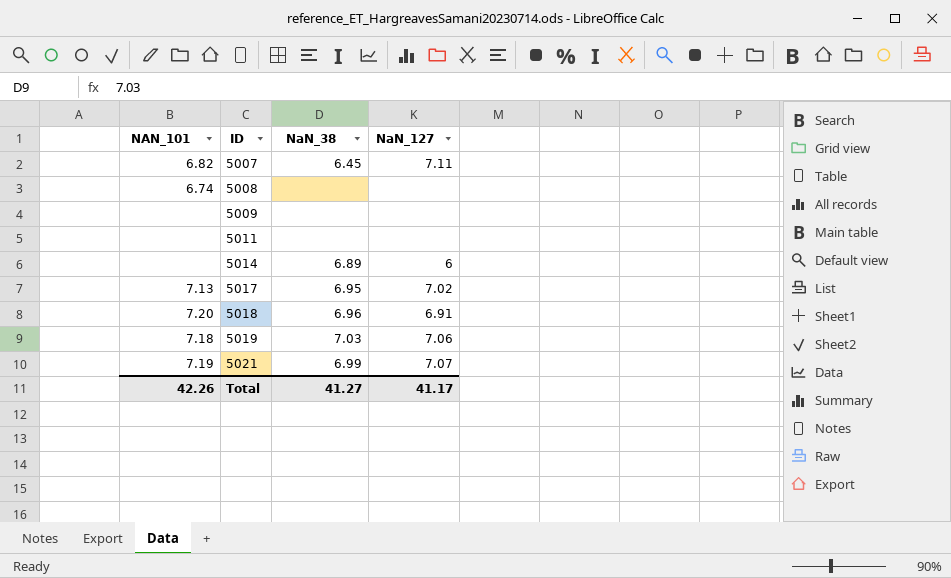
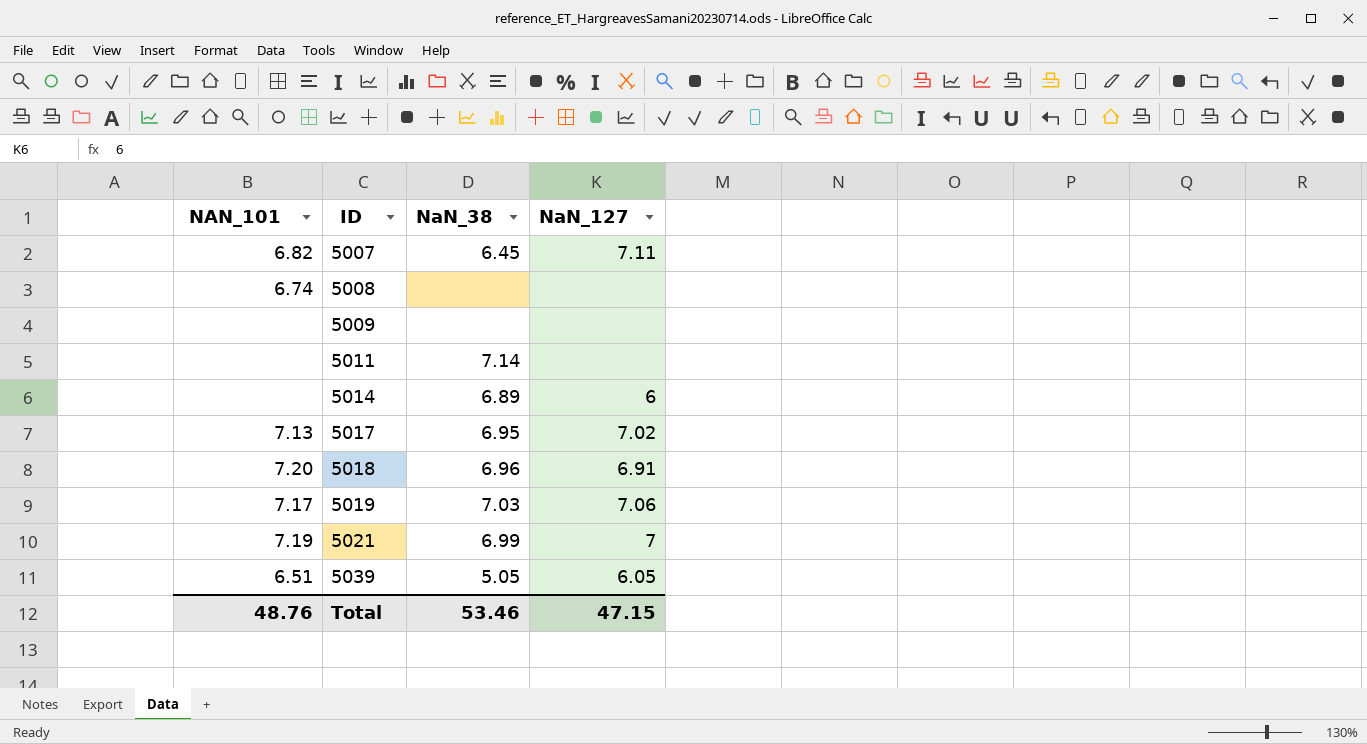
5011 | NaN_38: none -> 7.14
5019 | NAN_101: 7.18 -> 7.17
5021 | NaN_127: 7.07 -> 7
row 5039: none -> 6.51 | 5.05 | 6.05
Total | NAN_101: 42.26 -> 48.76
Total | NaN_38: 41.27 -> 53.46
Total | NaN_127: 41.17 -> 47.15

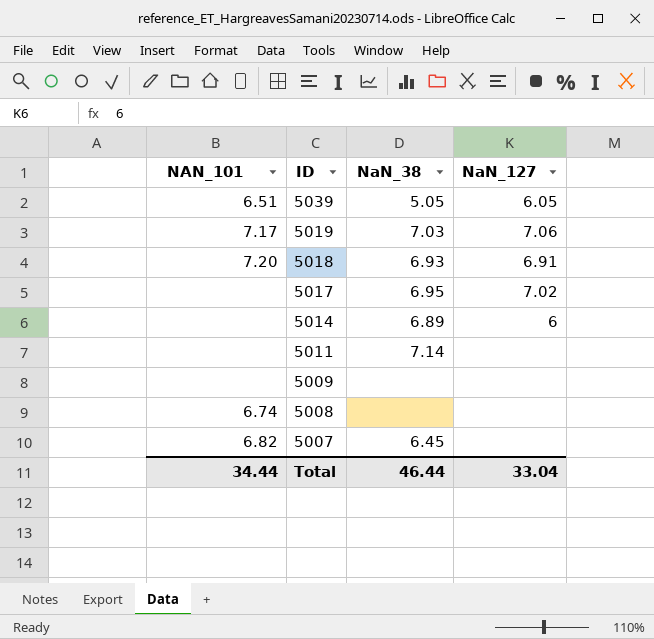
row order: ID ascending -> ID descending
row 5021: 7.19 | 6.99 | 7 -> none
5018 | NaN_38: 6.96 -> 6.93
5017 | NAN_101: 7.13 -> none
5007 | NaN_127: 7.11 -> none
Total | NAN_101: 48.76 -> 34.44
Total | NaN_38: 53.46 -> 46.44
Total | NaN_127: 47.15 -> 33.04

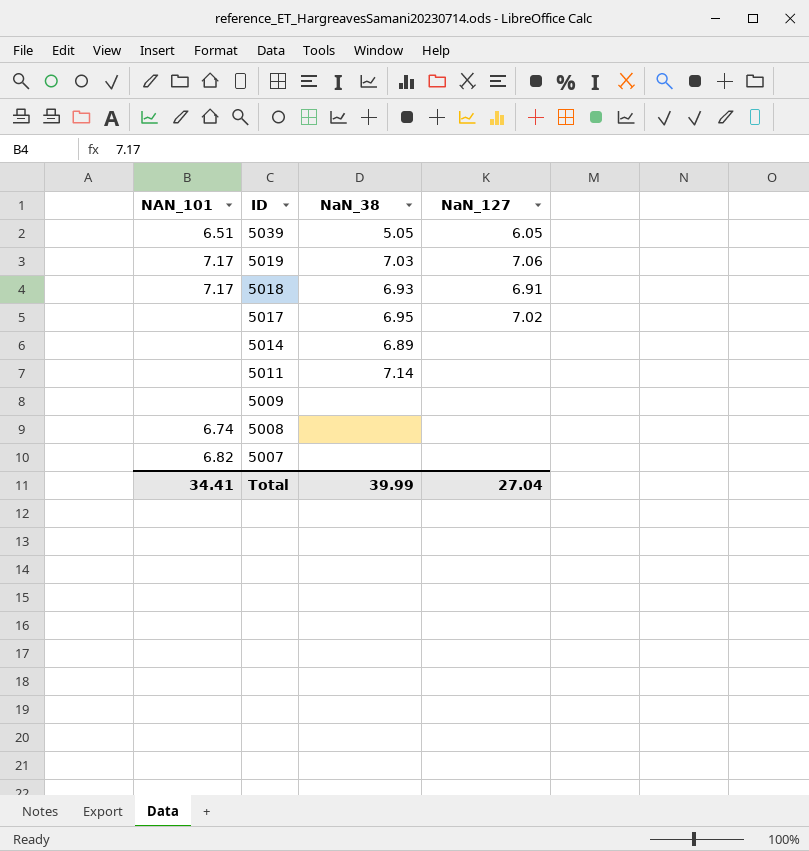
5018 | NAN_101: 7.20 -> 7.17
5014 | NaN_127: 6 -> none
5007 | NaN_38: 6.45 -> none
Total | NAN_101: 34.44 -> 34.41
Total | NaN_38: 46.44 -> 39.99
Total | NaN_127: 33.04 -> 27.04

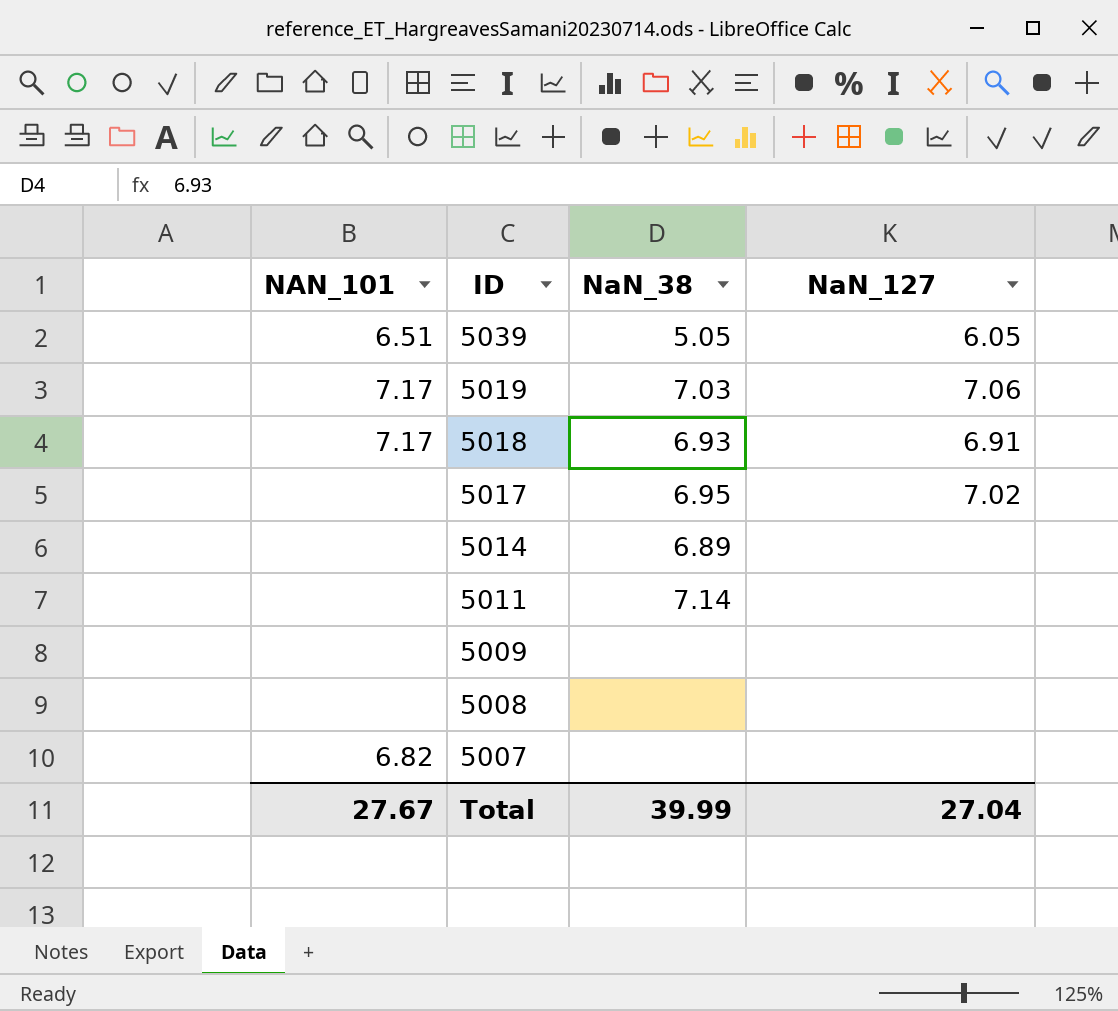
5008 | NAN_101: 6.74 -> none
Total | NAN_101: 34.41 -> 27.67

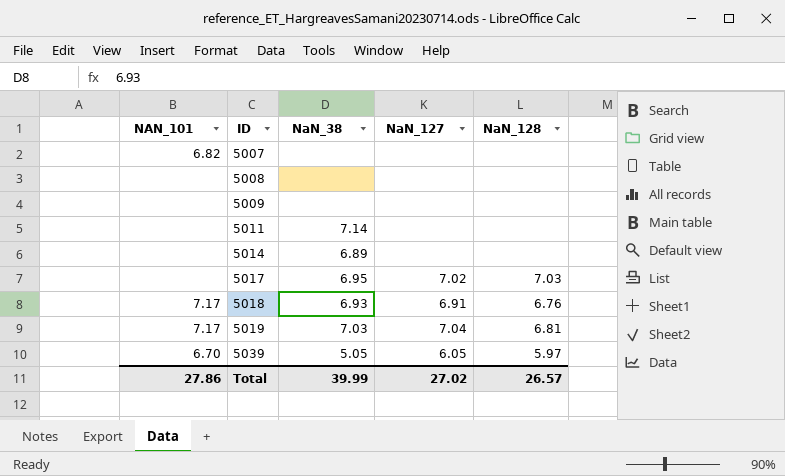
row order: ID descending -> ID ascending
column NaN_128 | position: none -> 5
5019 | NaN_127: 7.06 -> 7.04
5039 | NAN_101: 6.51 -> 6.70
Total | NAN_101: 27.67 -> 27.86
Total | NaN_127: 27.04 -> 27.02

